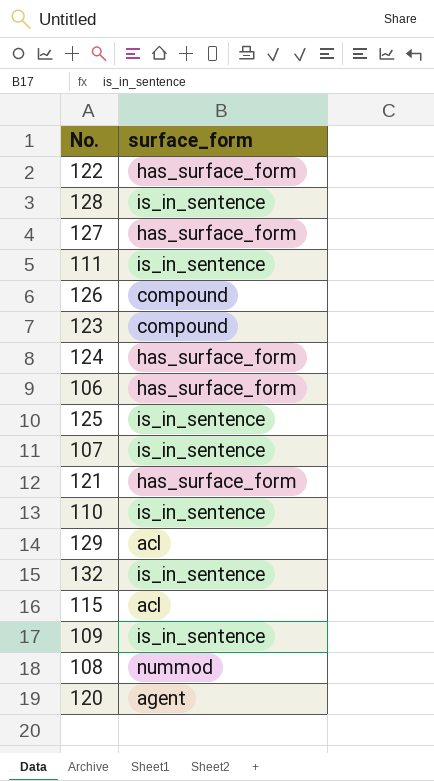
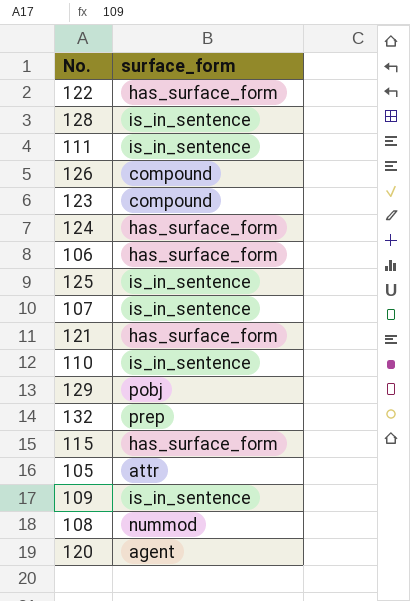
row 127: has_surface_form -> none
129 | surface_form: acl -> pobj
132 | surface_form: is_in_sentence -> prep
115 | surface_form: acl -> has_surface_form
row 105: none -> attr

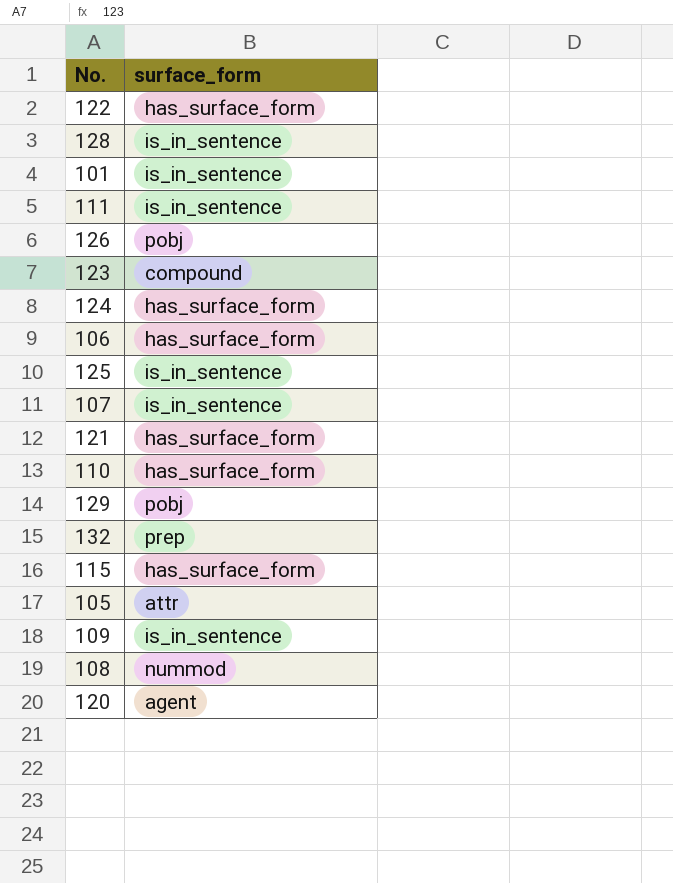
row 101: none -> is_in_sentence
126 | surface_form: compound -> pobj
110 | surface_form: is_in_sentence -> has_surface_form

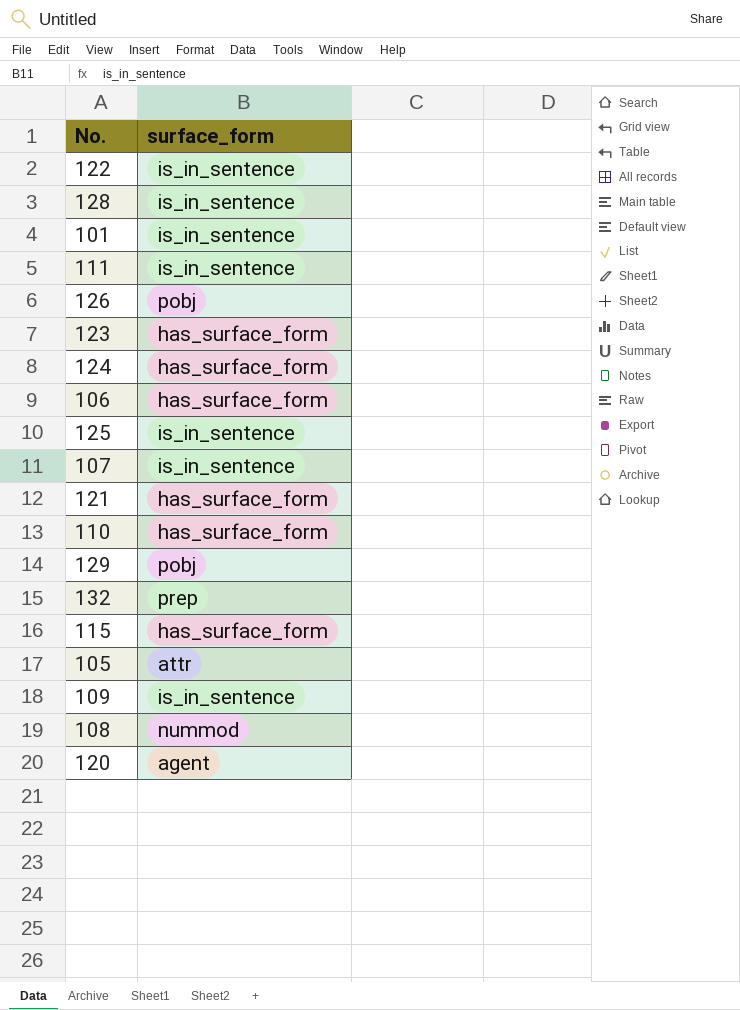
122 | surface_form: has_surface_form -> is_in_sentence
123 | surface_form: compound -> has_surface_form

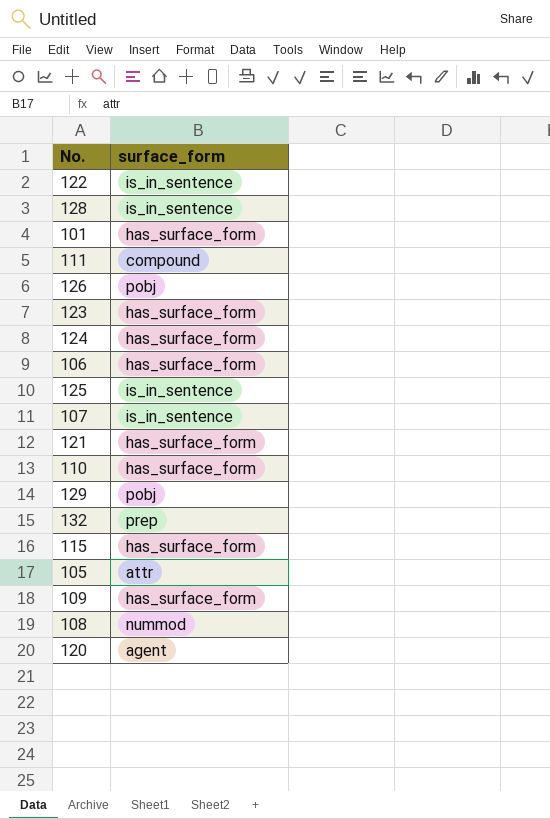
101 | surface_form: is_in_sentence -> has_surface_form
111 | surface_form: is_in_sentence -> compound
109 | surface_form: is_in_sentence -> has_surface_form

